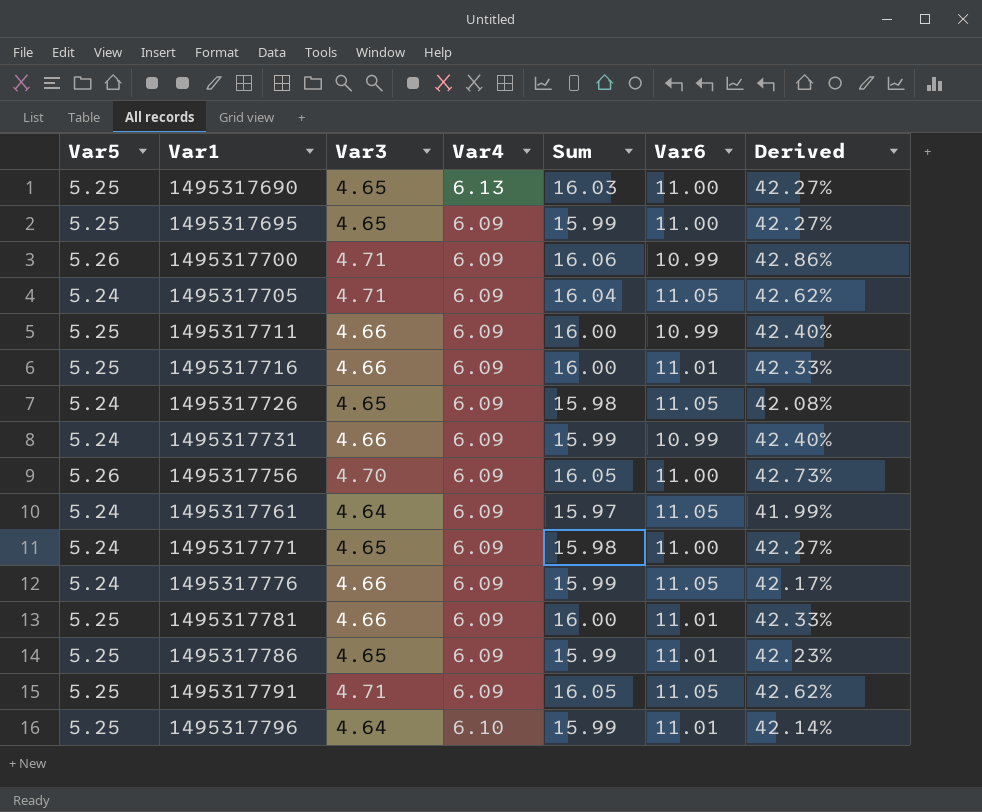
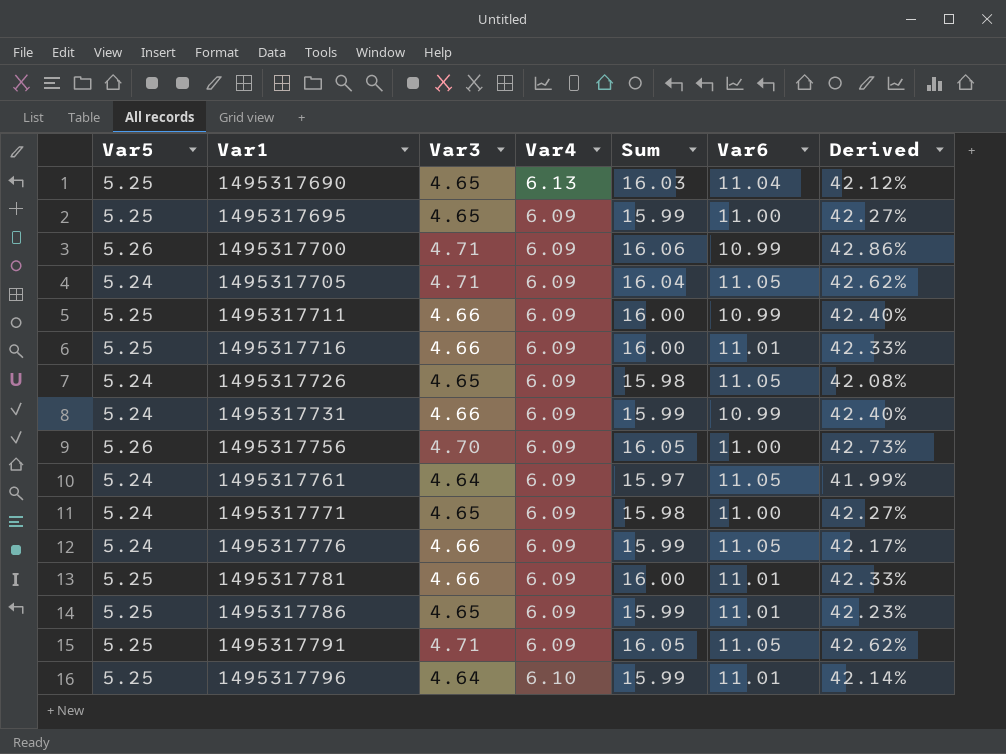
1495317690 | Var6: 11.00 -> 11.04
1495317690 | Derived: 42.27% -> 42.12%

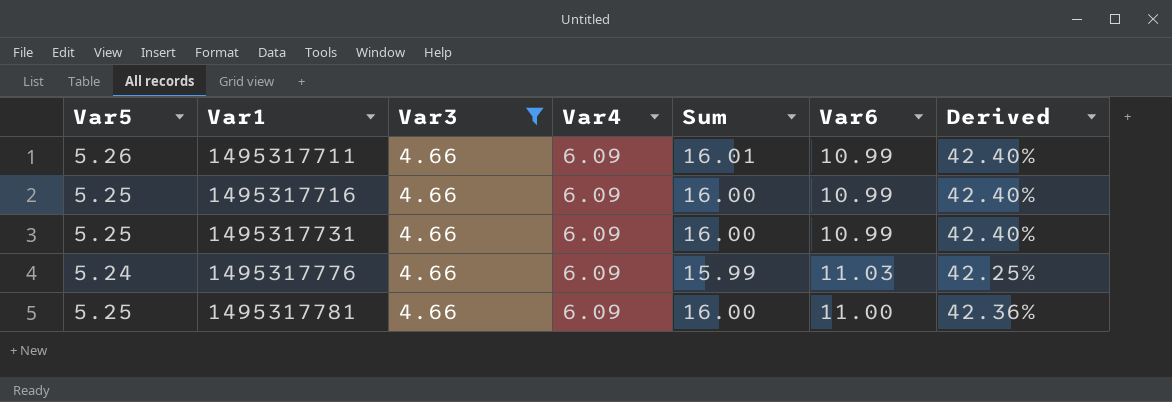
filter: none -> Var3 = 4.66
1495317711 | Var5: 5.25 -> 5.26
1495317711 | Sum: 16.00 -> 16.01
1495317716 | Var6: 11.01 -> 10.99
1495317716 | Derived: 42.33% -> 42.40%
1495317731 | Var5: 5.24 -> 5.25
1495317731 | Sum: 15.99 -> 16.00
1495317776 | Var6: 11.05 -> 11.03
1495317776 | Derived: 42.17% -> 42.25%
1495317781 | Var6: 11.01 -> 11.00
1495317781 | Derived: 42.33% -> 42.36%

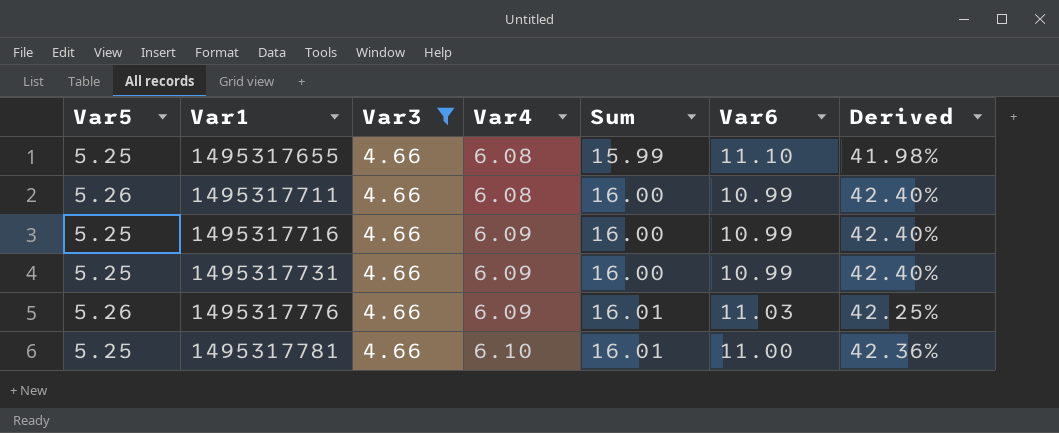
row 1495317655: none -> 5.25 | 4.66 | 6.08 | 15.99 | 11.10 | 41.98%
1495317711 | Var4: 6.09 -> 6.08
1495317711 | Sum: 16.01 -> 16.00
1495317776 | Var5: 5.24 -> 5.26
1495317776 | Sum: 15.99 -> 16.01
1495317781 | Var4: 6.09 -> 6.10
1495317781 | Sum: 16.00 -> 16.01

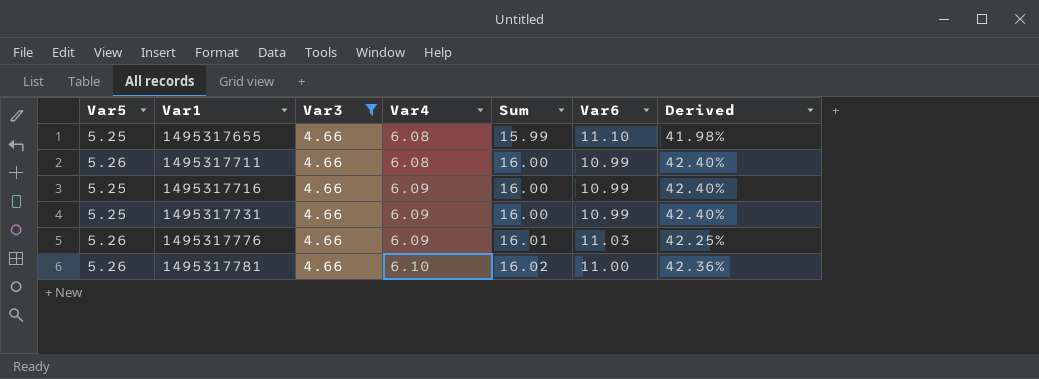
1495317781 | Var5: 5.25 -> 5.26
1495317781 | Sum: 16.01 -> 16.02

